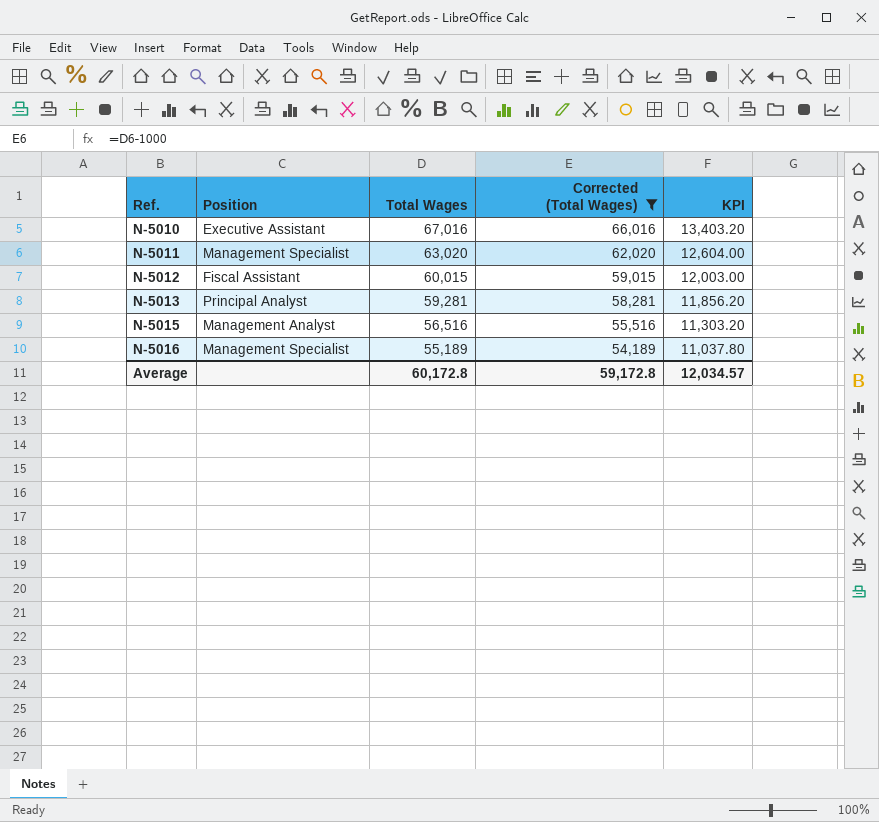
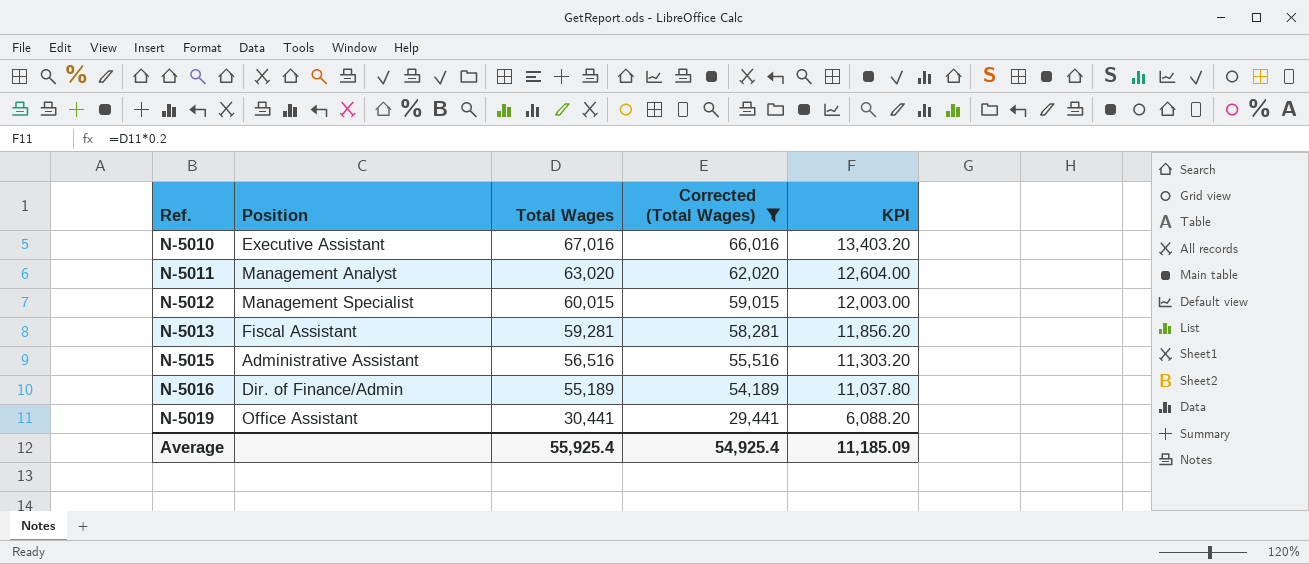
N-5011 | Position: Management Specialist -> Management Analyst
N-5012 | Position: Fiscal Assistant -> Management Specialist
N-5013 | Position: Principal Analyst -> Fiscal Assistant
N-5015 | Position: Management Analyst -> Administrative Assistant
N-5016 | Position: Management Specialist -> Dir. of Finance/Admin
row N-5019: none -> Office Assistant | 30,441 | 29,441 | 6,088.20
Average | Total Wages: 60,172.8 -> 55,925.4
Average | Corrected (Total Wages): 59,172.8 -> 54,925.4
Average | KPI: 12,034.57 -> 11,185.09

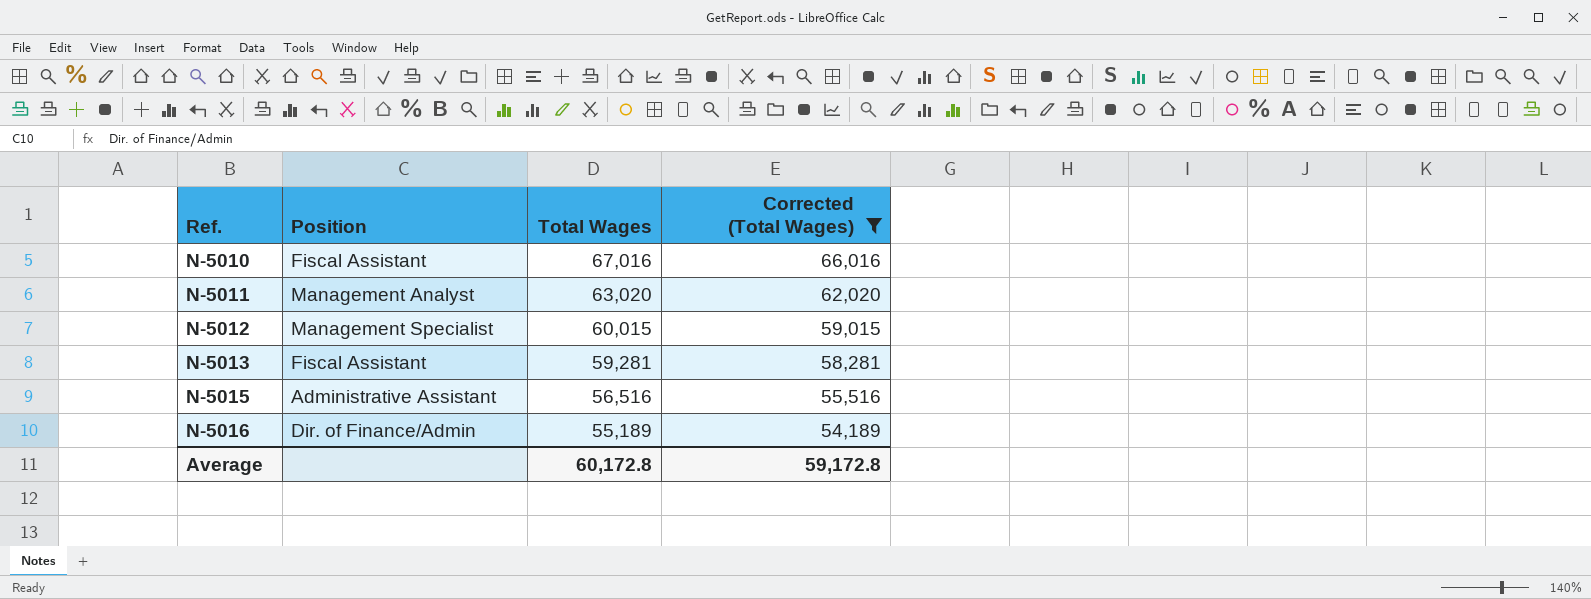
column KPI | formula: [Total Wages] * 0.2 -> none
row N-5019: Office Assistant | 30,441 | 29,441 | 6,088.20 -> none
N-5010 | Position: Executive Assistant -> Fiscal Assistant
Average | Total Wages: 55,925.4 -> 60,172.8
Average | Corrected (Total Wages): 54,925.4 -> 59,172.8

